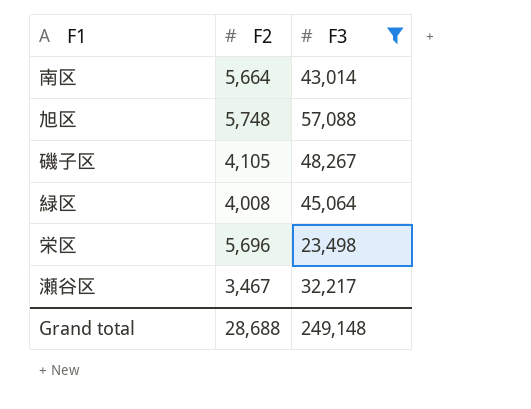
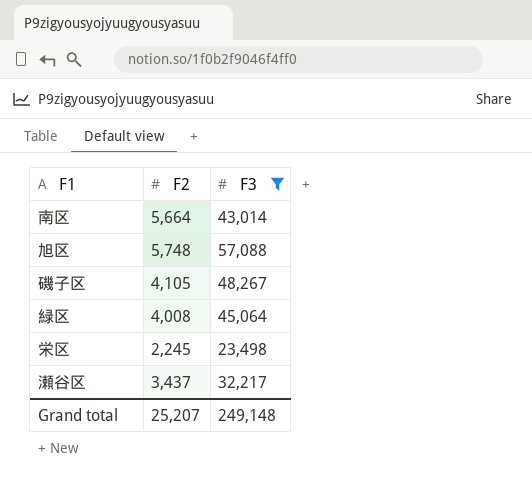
栄区 | F2: 5,696 -> 2,245
瀬谷区 | F2: 3,467 -> 3,437
Grand total | F2: 28,688 -> 25,207

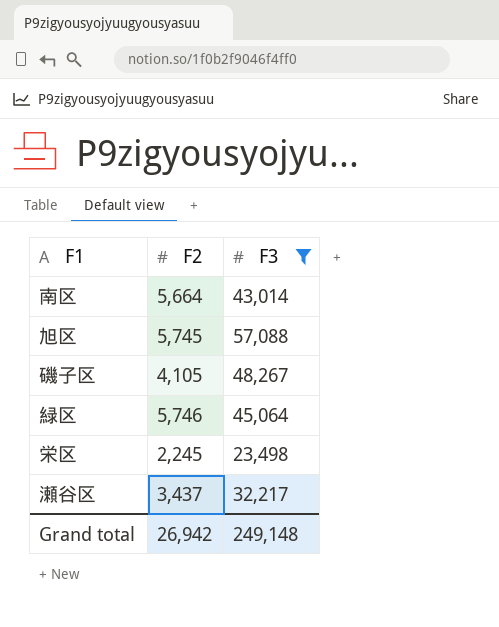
旭区 | F2: 5,748 -> 5,745
緑区 | F2: 4,008 -> 5,746
Grand total | F2: 25,207 -> 26,942

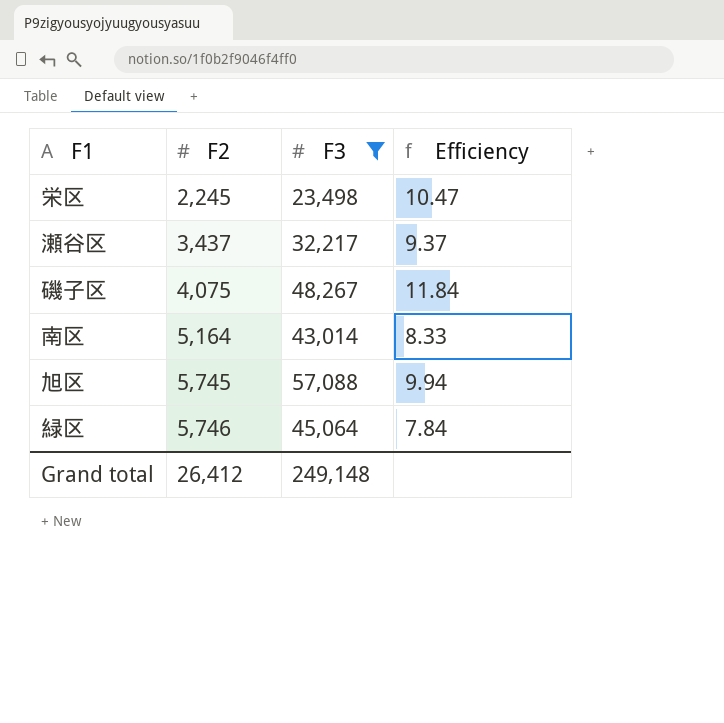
row order: none -> F2 ascending
column Efficiency | formula: none -> [F3] / [F2]
磯子区 | F2: 4,105 -> 4,075
南区 | F2: 5,664 -> 5,164
Grand total | F2: 26,942 -> 26,412

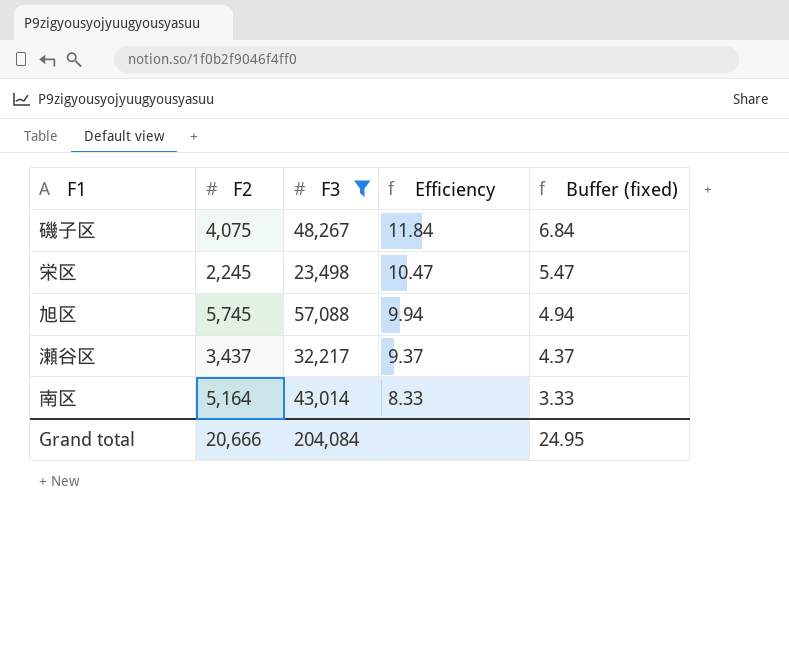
row order: F2 ascending -> Efficiency descending
column Buffer (fixed) | formula: none -> [Efficiency] - 5
row 緑区: 5,746 | 45,064 | 7.84 -> none
Grand total | F2: 26,412 -> 20,666
Grand total | F3: 249,148 -> 204,084

